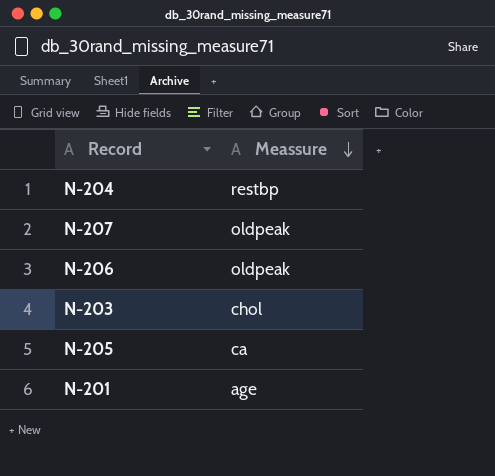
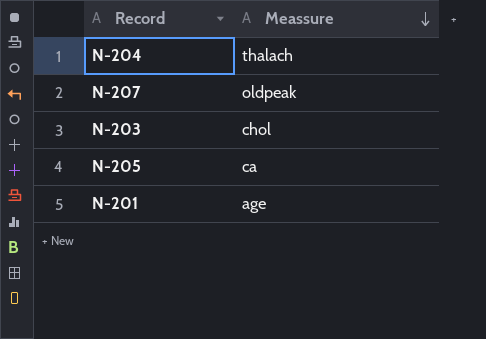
row N-206: oldpeak -> none
N-204 | Meassure: restbp -> thalach

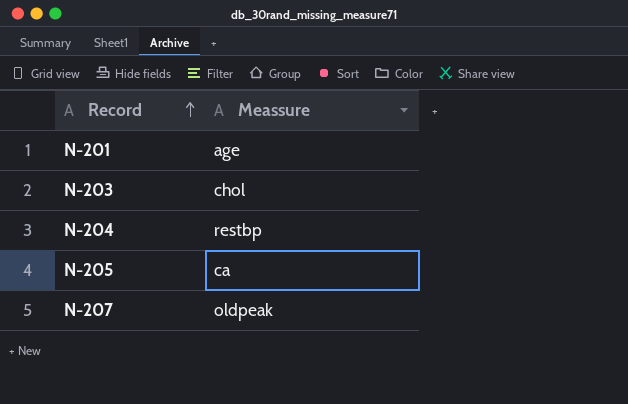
row order: Meassure descending -> Record ascending
N-204 | Meassure: thalach -> restbp

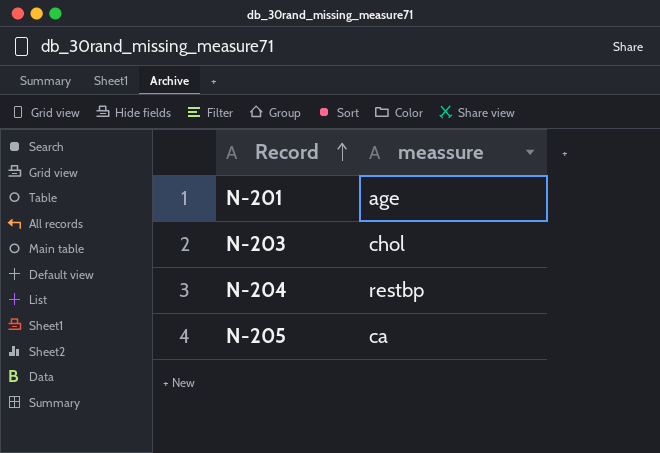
column name: Meassure -> meassure
row N-207: oldpeak -> none

